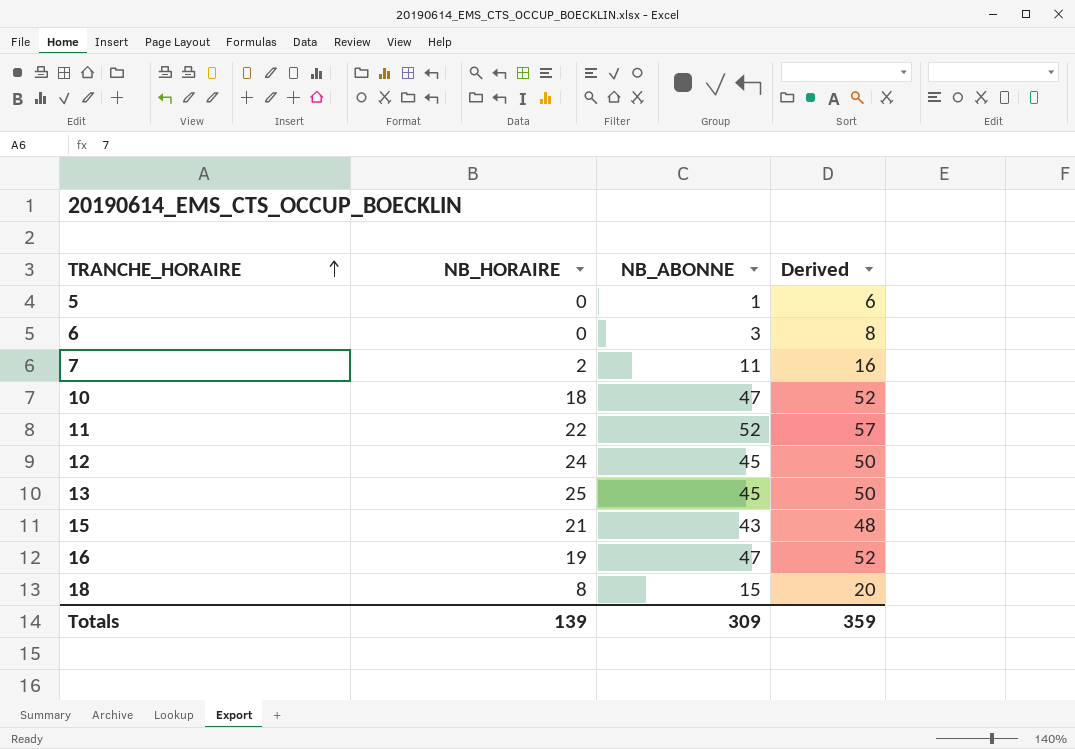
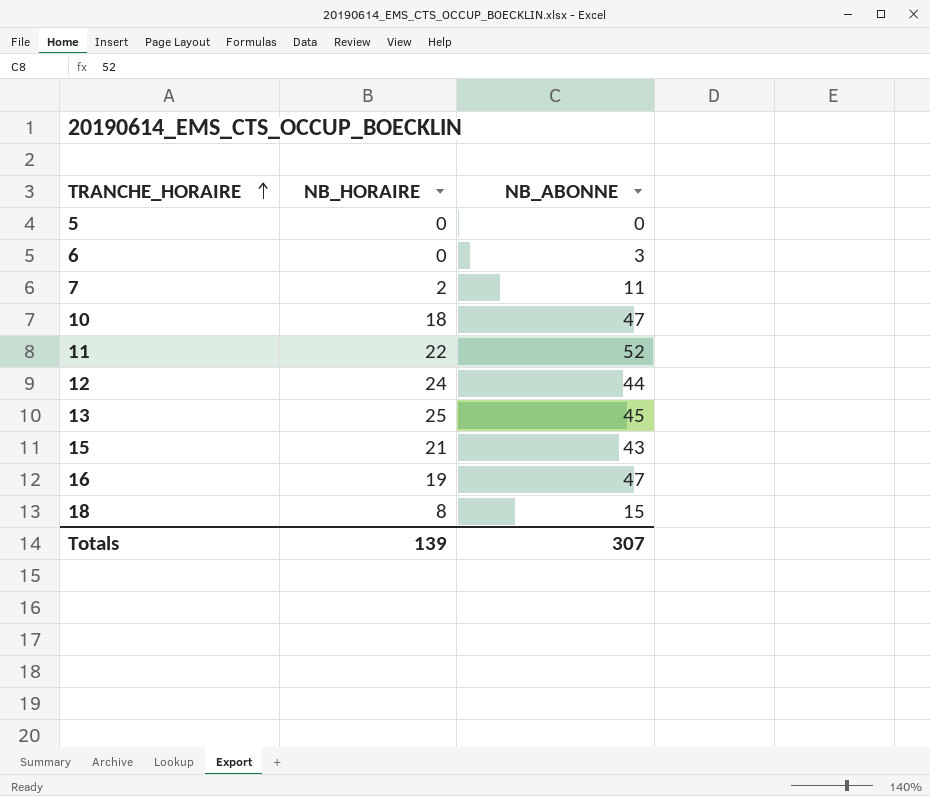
column Derived | formula: [NB_ABONNE] + 5 -> none
5 | NB_ABONNE: 1 -> 0
12 | NB_ABONNE: 45 -> 44
Totals | NB_ABONNE: 309 -> 307

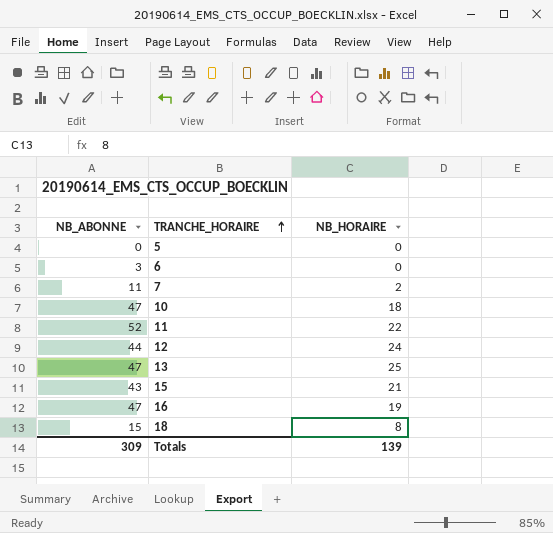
column NB_ABONNE | position: 3 -> 1
13 | NB_ABONNE: 45 -> 47
Totals | NB_ABONNE: 307 -> 309

